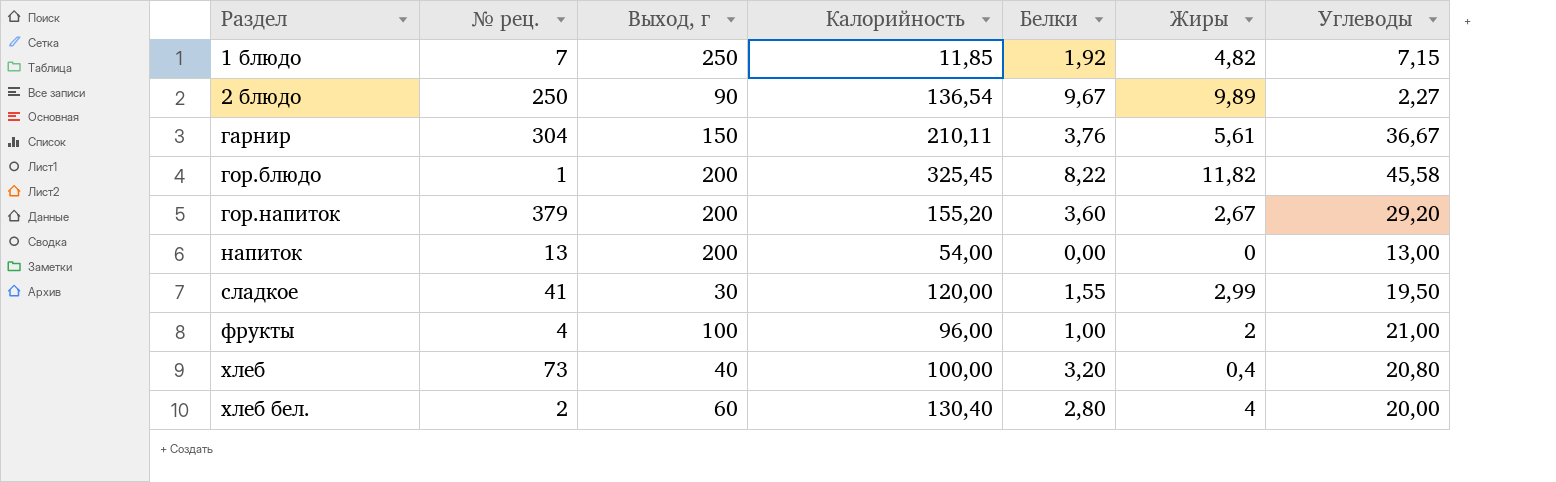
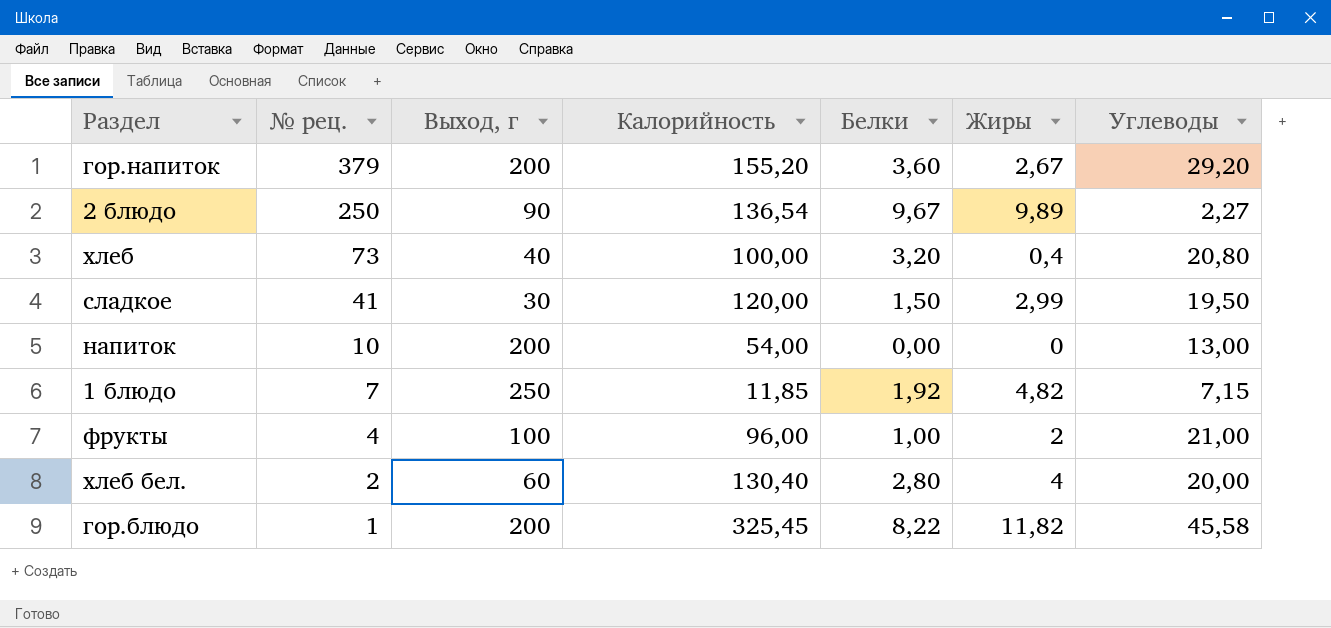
row order: Раздел ascending -> № рец. descending
row гарнир: 304 | 150 | 210,11 | 3,76 | 5,61 | 36,67 -> none
сладкое | Белки: 1,55 -> 1,50
напиток | № рец.: 13 -> 10

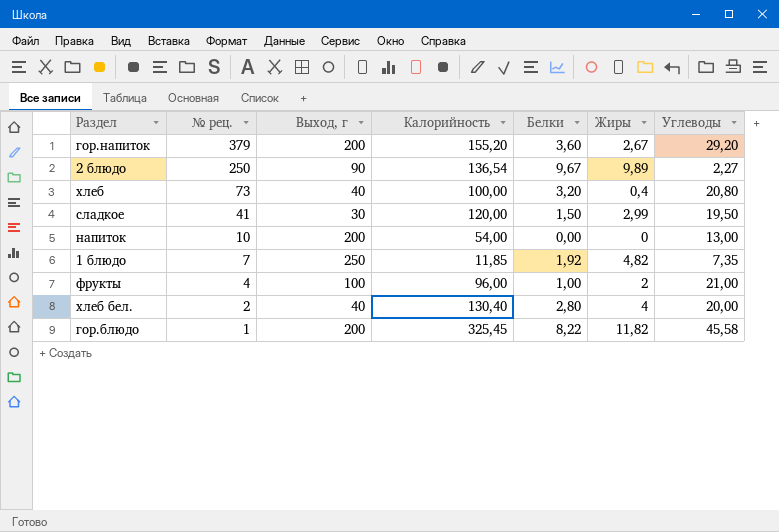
1 блюдо | Углеводы: 7,15 -> 7,35
хлеб бел. | Выход, г: 60 -> 40

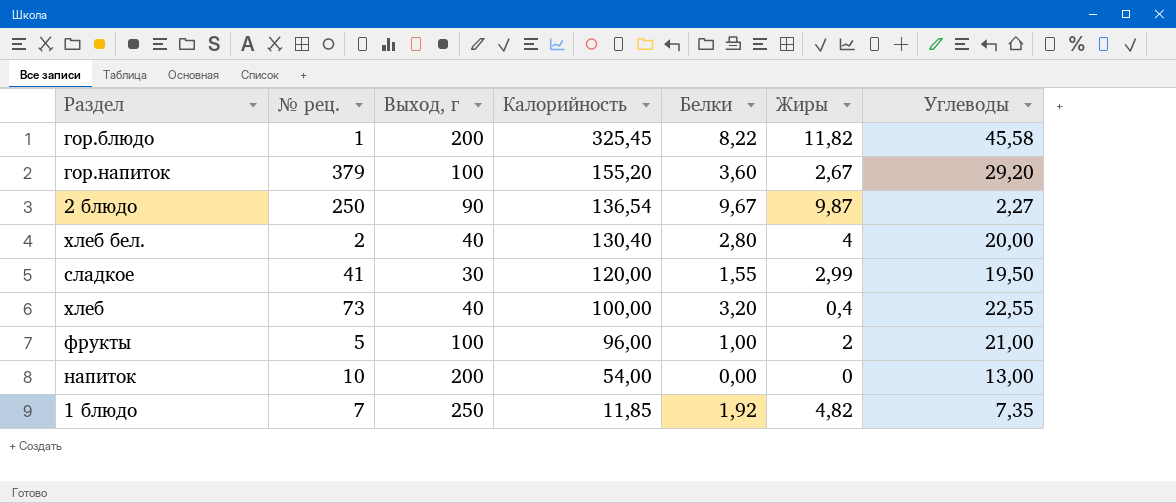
row order: № рец. descending -> Калорийность descending
гор.напиток | Выход, г: 200 -> 100
2 блюдо | Жиры: 9,89 -> 9,87
сладкое | Белки: 1,50 -> 1,55
хлеб | Углеводы: 20,80 -> 22,55
фрукты | № рец.: 4 -> 5

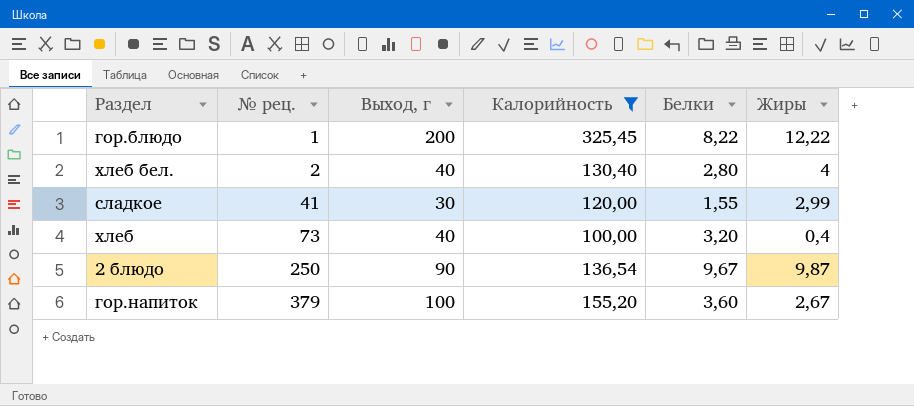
filter: none -> Калорийность >= 100,00
row order: Калорийность descending -> № рец. ascending
column Углеводы | position: 7 -> none
гор.блюдо | Жиры: 11,82 -> 12,22

